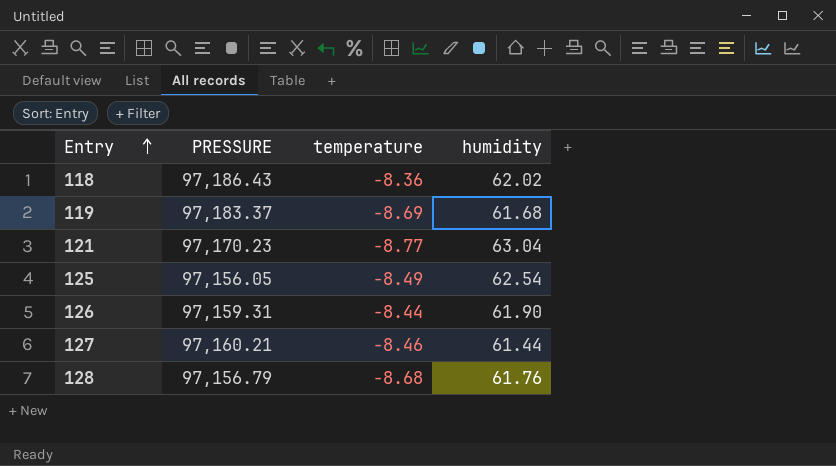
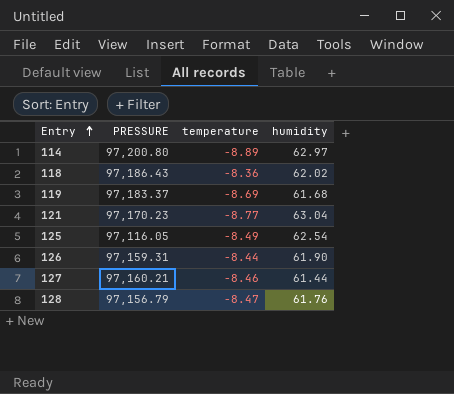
row 114: none -> 97,200.80 | -8.89 | 62.97
125 | PRESSURE: 97,156.05 -> 97,116.05
128 | temperature: -8.68 -> -8.47

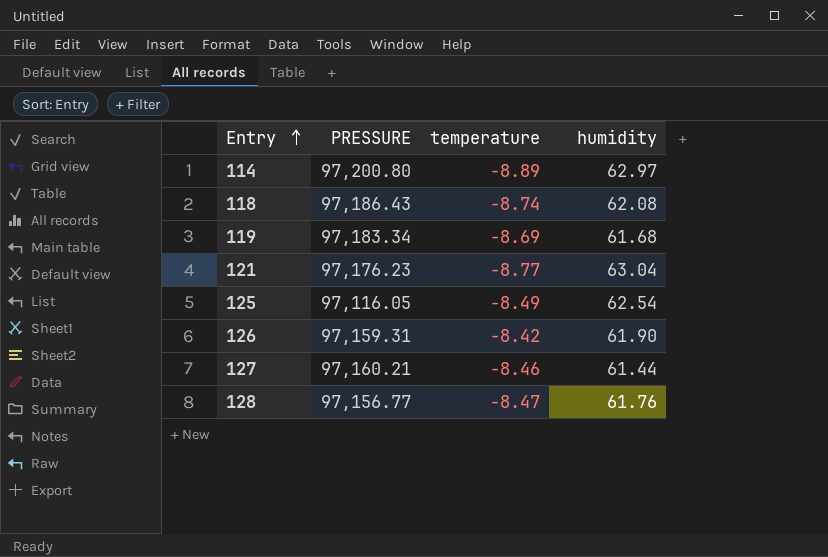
118 | temperature: -8.36 -> -8.74
118 | humidity: 62.02 -> 62.08
119 | PRESSURE: 97,183.37 -> 97,183.34
121 | PRESSURE: 97,170.23 -> 97,176.23
126 | temperature: -8.44 -> -8.42
128 | PRESSURE: 97,156.79 -> 97,156.77

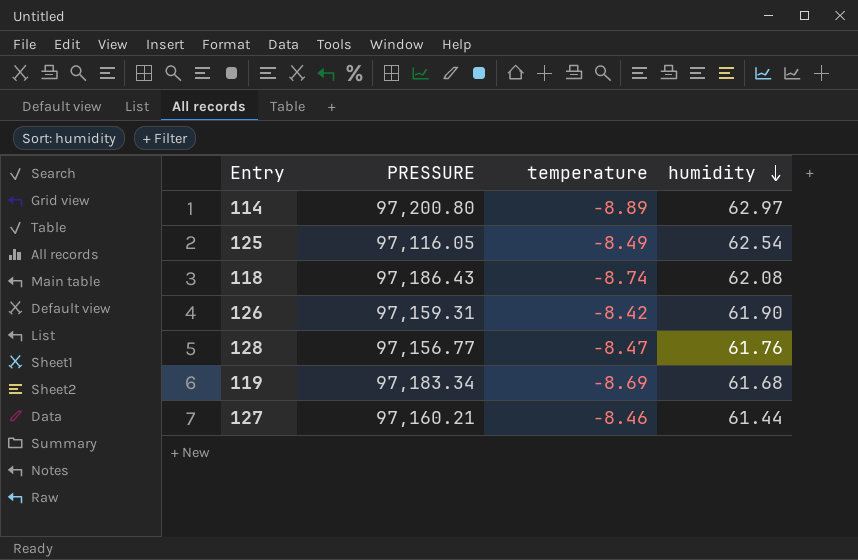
row order: Entry ascending -> humidity descending
row 121: 97,176.23 | -8.77 | 63.04 -> none

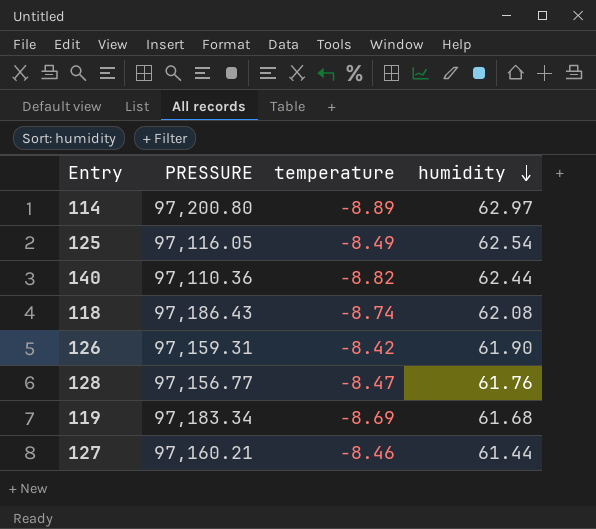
row 140: none -> 97,110.36 | -8.82 | 62.44

